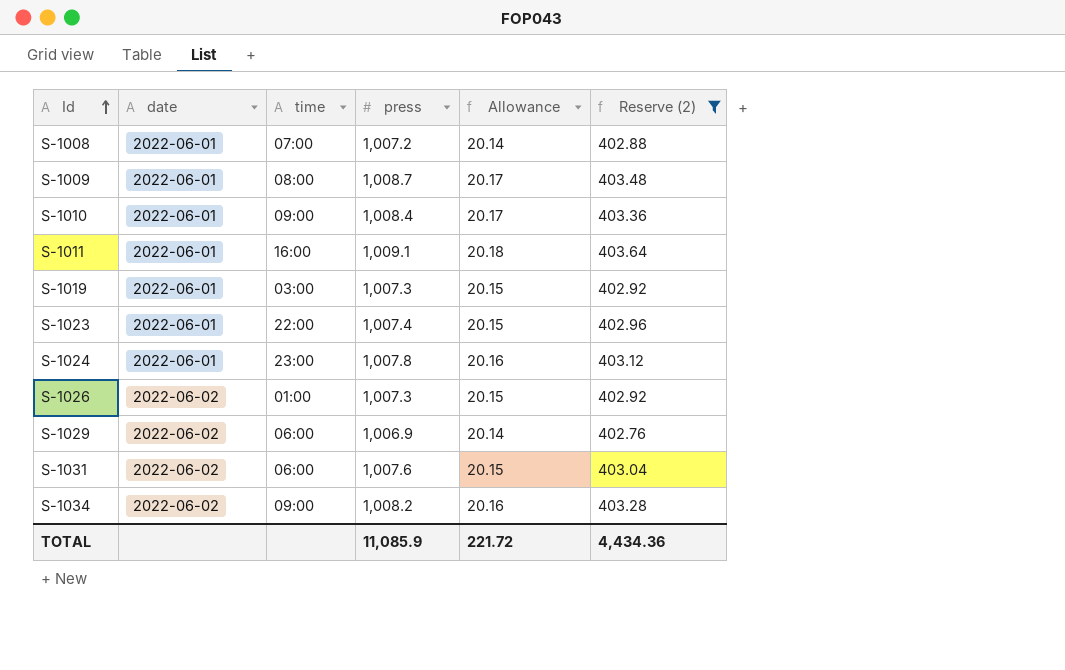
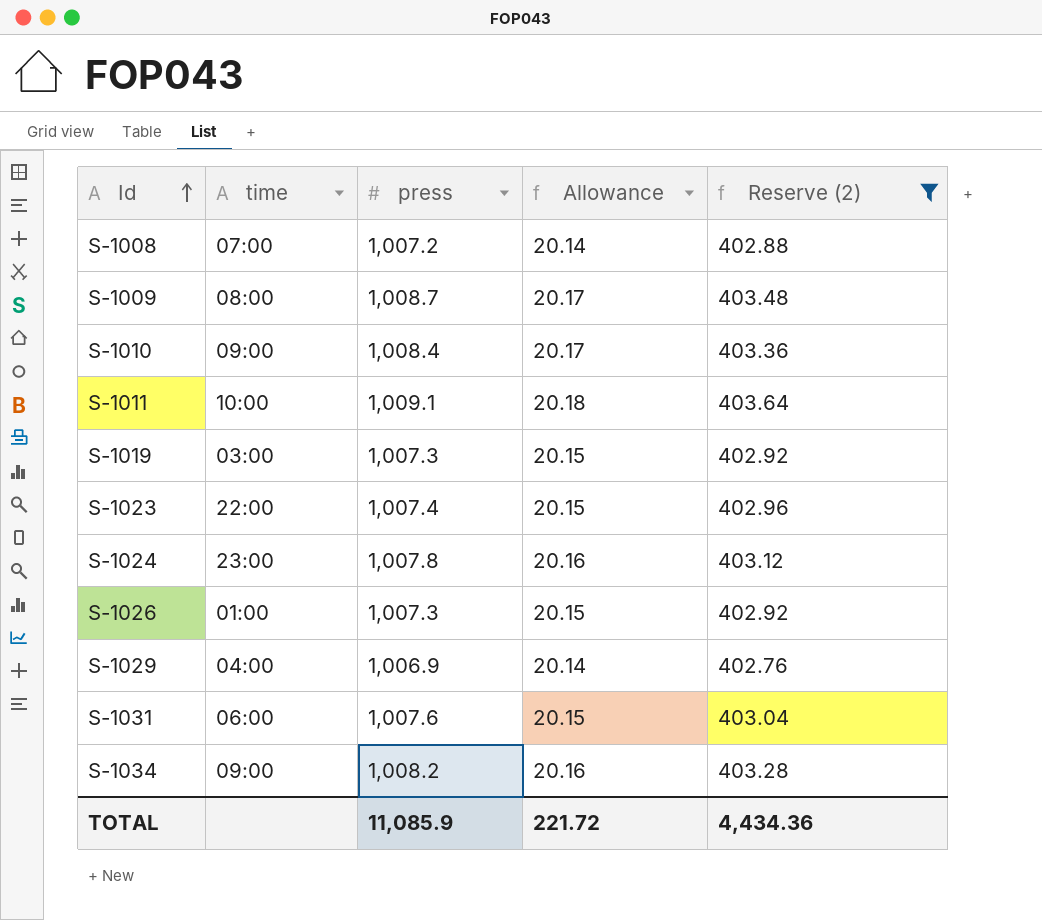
column date | position: 2 -> none
S-1011 | time: 16:00 -> 10:00
S-1029 | time: 06:00 -> 04:00

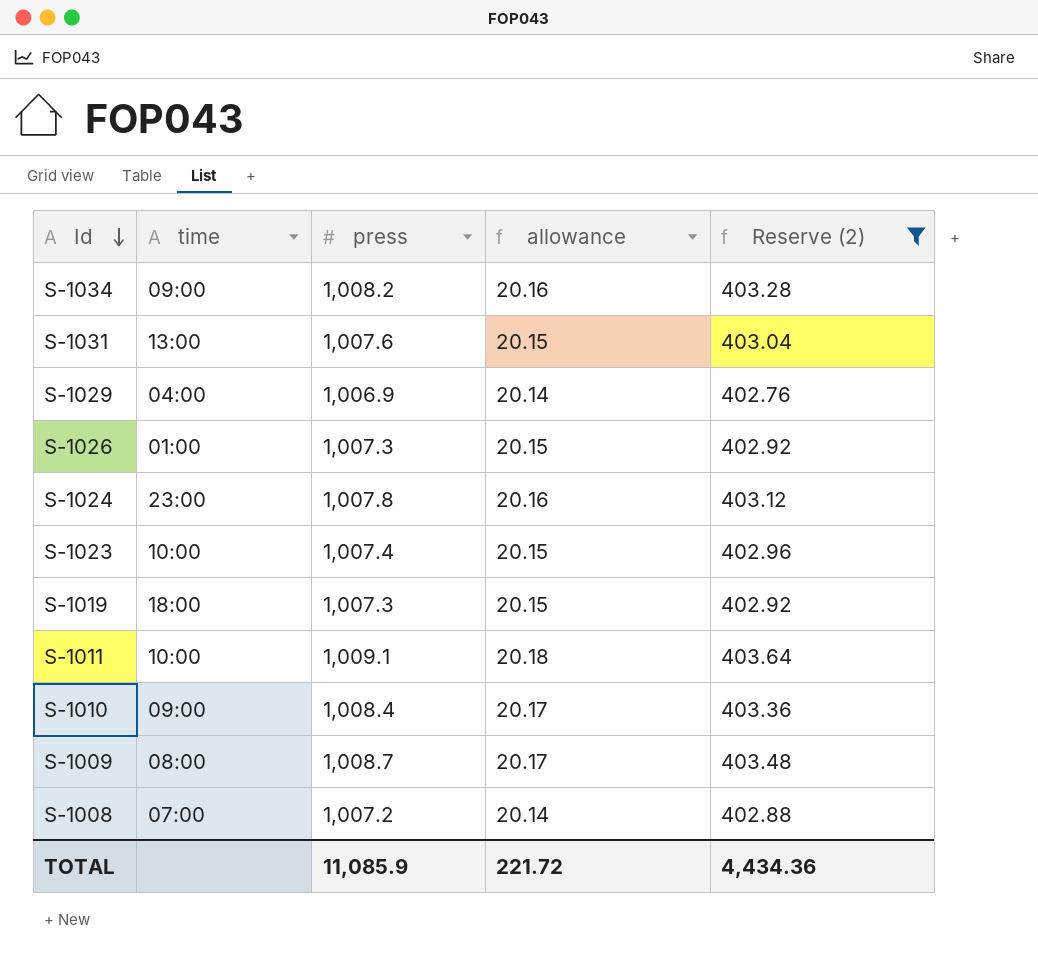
row order: Id ascending -> Id descending
column name: Allowance -> allowance
S-1031 | time: 06:00 -> 13:00
S-1023 | time: 22:00 -> 10:00
S-1019 | time: 03:00 -> 18:00

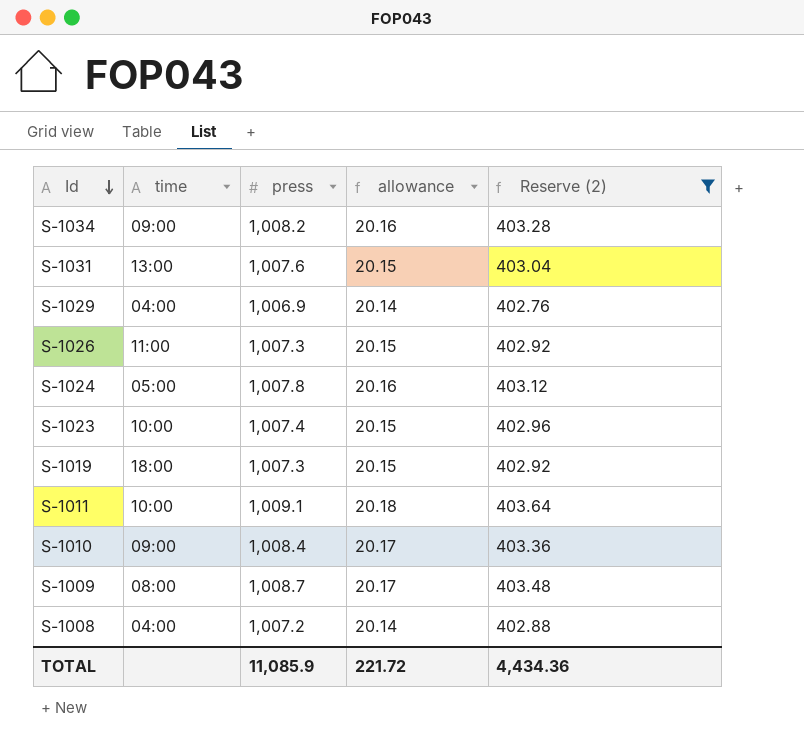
S-1026 | time: 01:00 -> 11:00
S-1024 | time: 23:00 -> 05:00
S-1008 | time: 07:00 -> 04:00

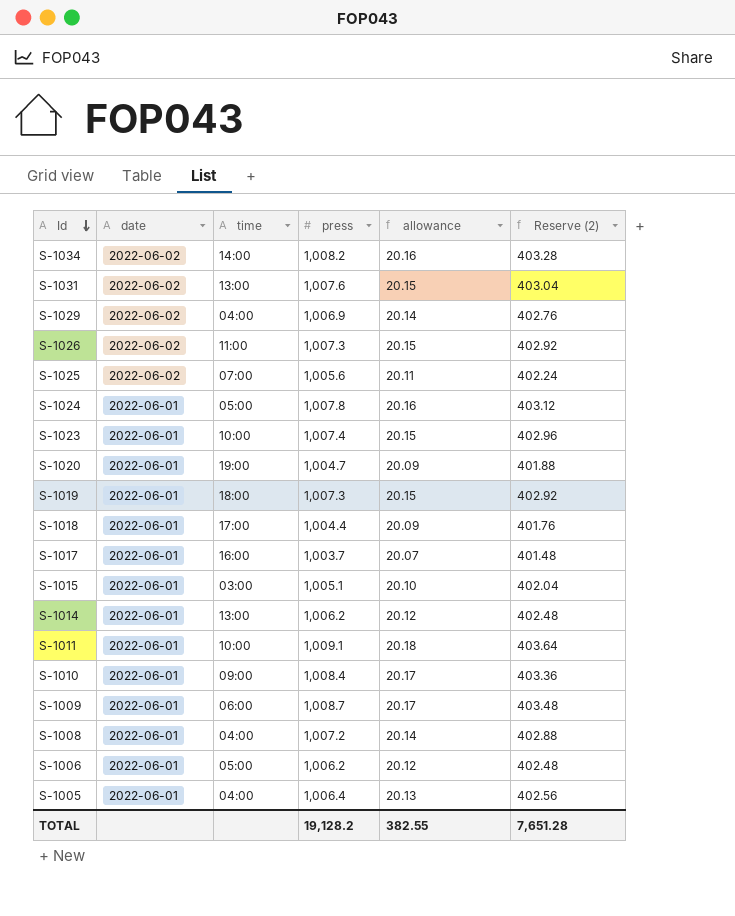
filter: Reserve (2) >= 402.76 -> none
column date | position: none -> 2
S-1034 | time: 09:00 -> 14:00
S-1009 | time: 08:00 -> 06:00
TOTAL | press: 11,085.9 -> 19,128.2
TOTAL | allowance: 221.72 -> 382.55
TOTAL | Reserve (2): 4,434.36 -> 7,651.28

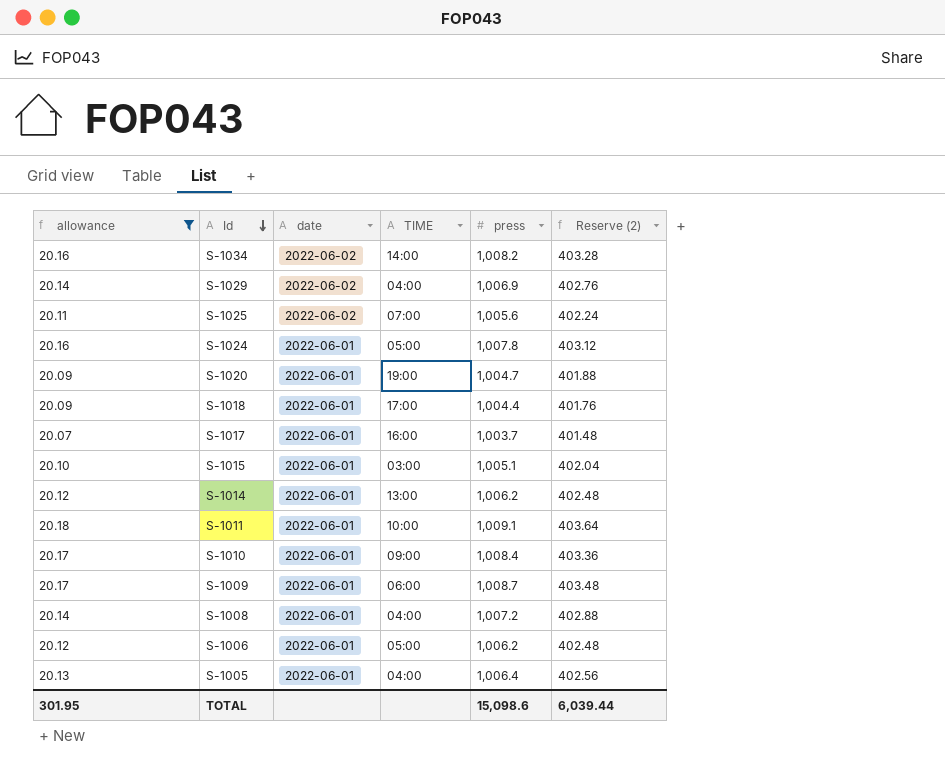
filter: none -> allowance != 20.15
column allowance | position: 5 -> 1
column name: time -> TIME
TOTAL | allowance: 382.55 -> 301.95
TOTAL | press: 19,128.2 -> 15,098.6
TOTAL | Reserve (2): 7,651.28 -> 6,039.44

